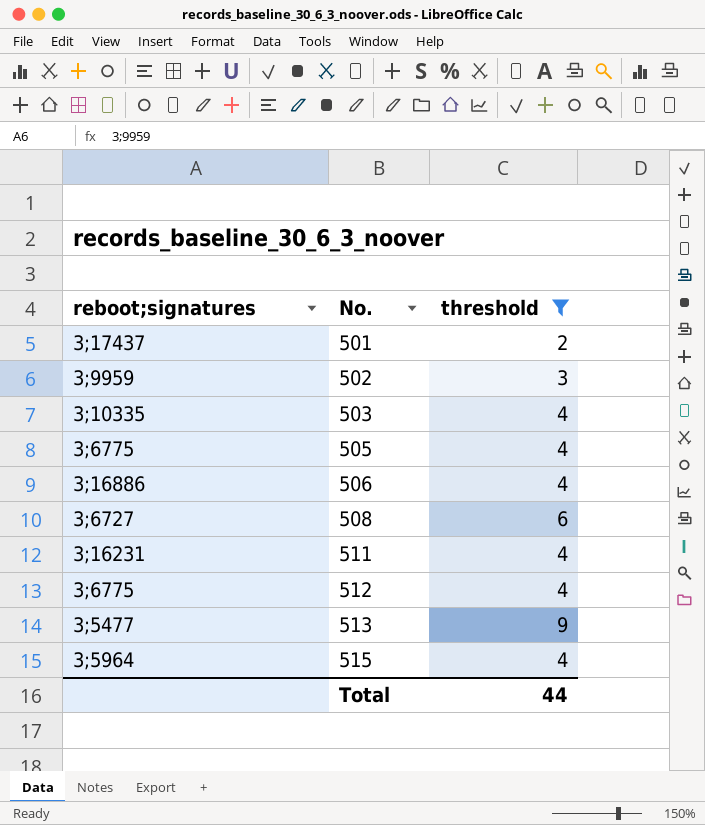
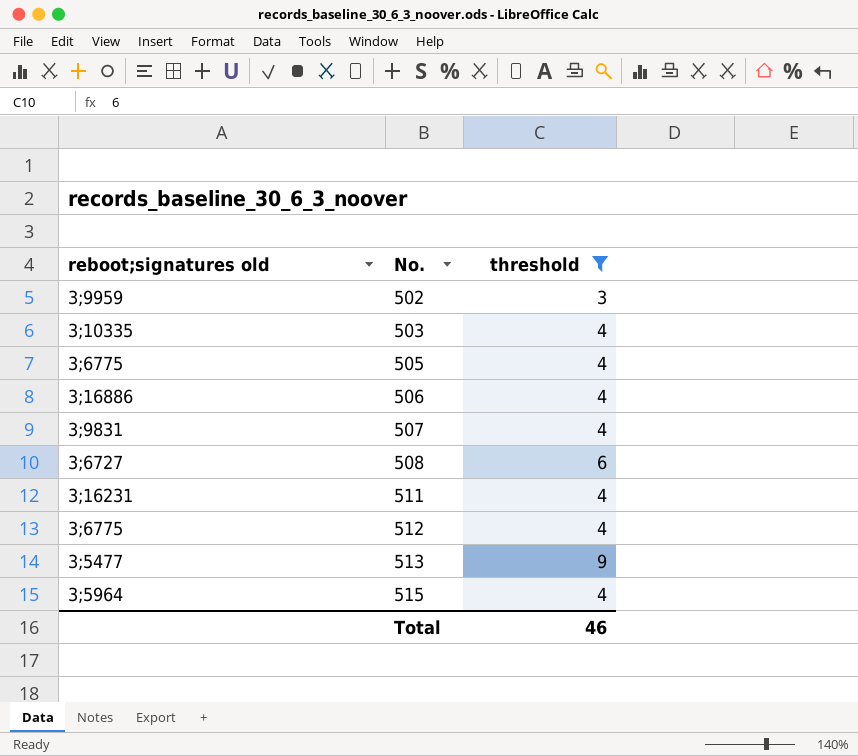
column name: reboot;signatures -> reboot;signatures old
row 501: 3;17437 | 2 -> none
row 507: none -> 3;9831 | 4
Total | threshold: 44 -> 46

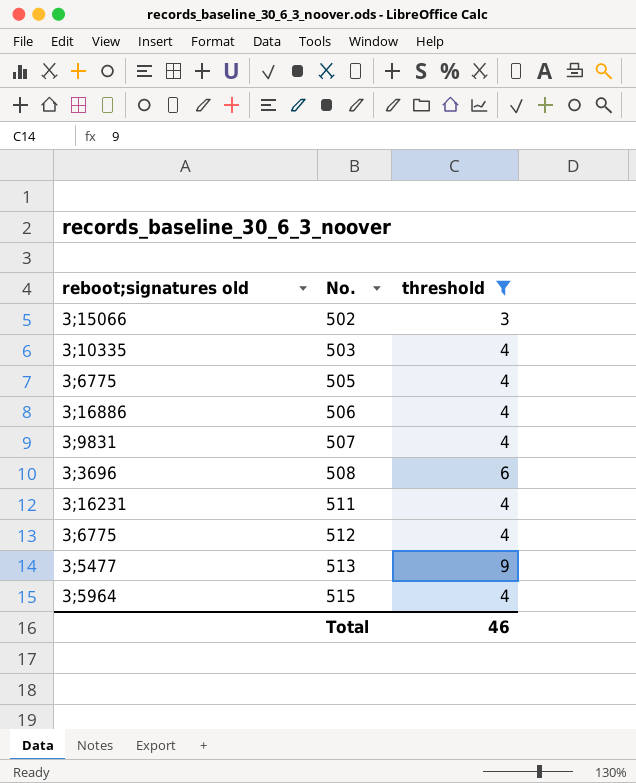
502 | reboot;signatures old: 3;9959 -> 3;15066
508 | reboot;signatures old: 3;6727 -> 3;3696

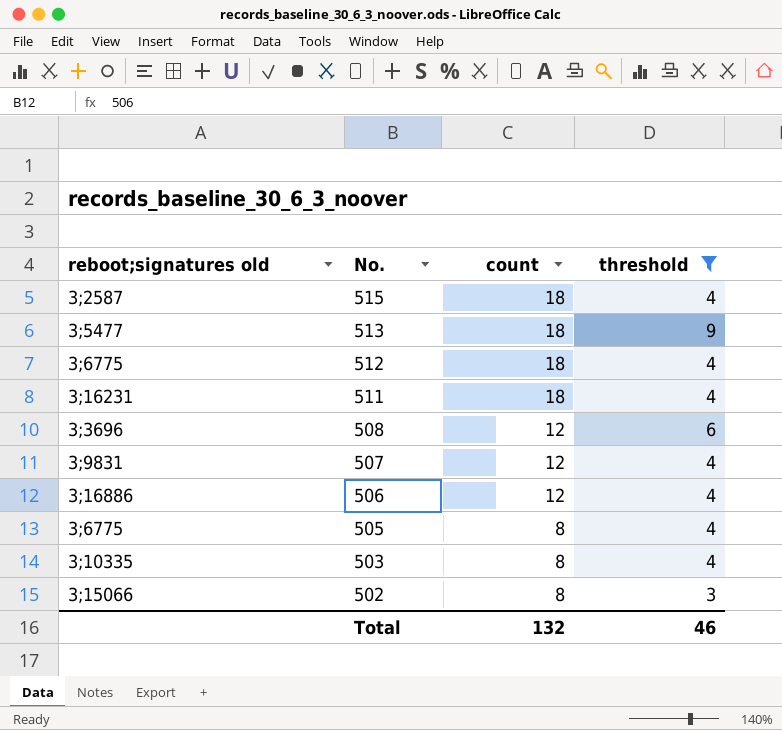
row order: No. ascending -> No. descending
column count | position: none -> 3
515 | reboot;signatures old: 3;5964 -> 3;2587

